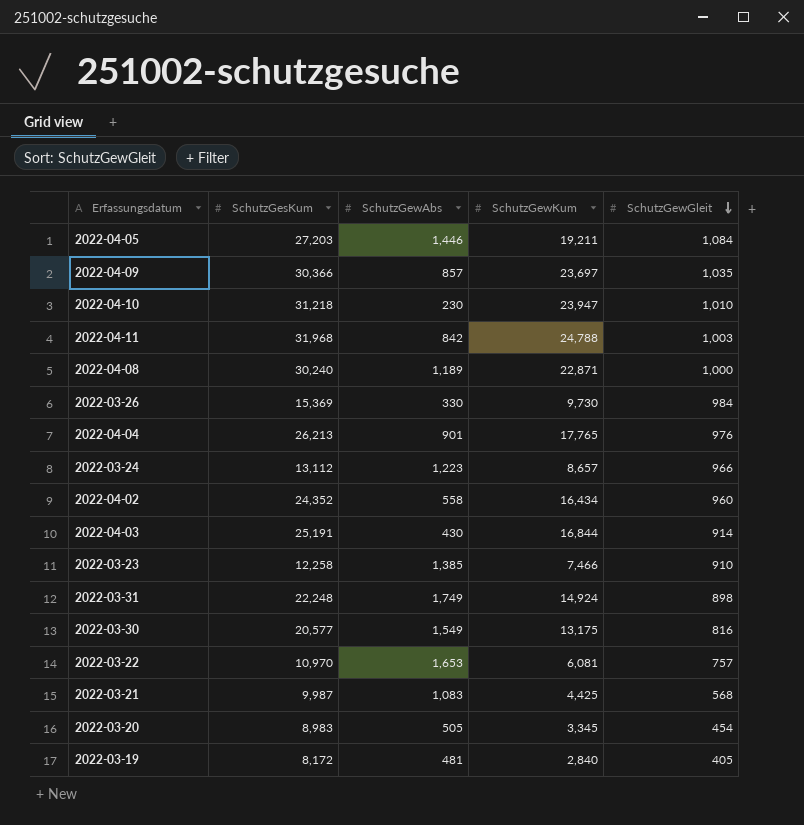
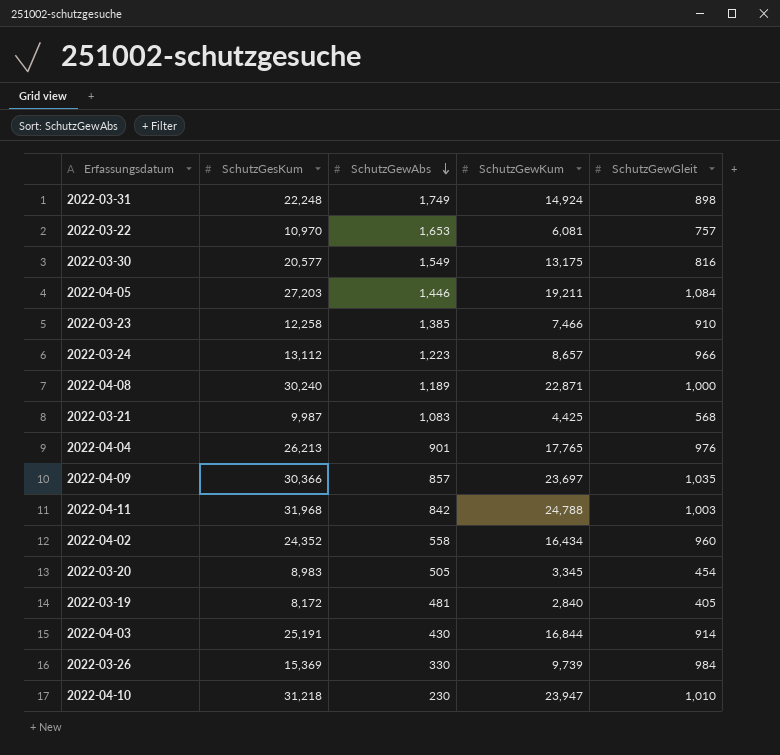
row order: SchutzGewGleit descending -> SchutzGewAbs descending
2022-03-26 | SchutzGewKum: 9,730 -> 9,739

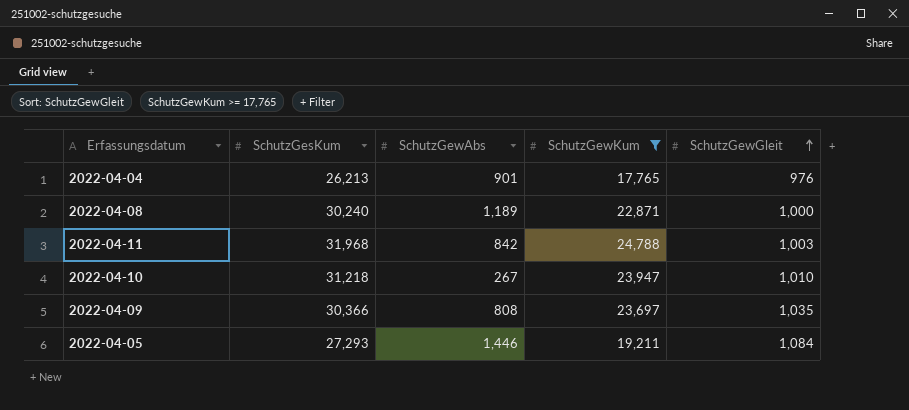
filter: none -> SchutzGewKum >= 17,765
row order: SchutzGewAbs descending -> SchutzGewGleit ascending
2022-04-10 | SchutzGewAbs: 230 -> 267
2022-04-09 | SchutzGewAbs: 857 -> 808
2022-04-05 | SchutzGesKum: 27,203 -> 27,293

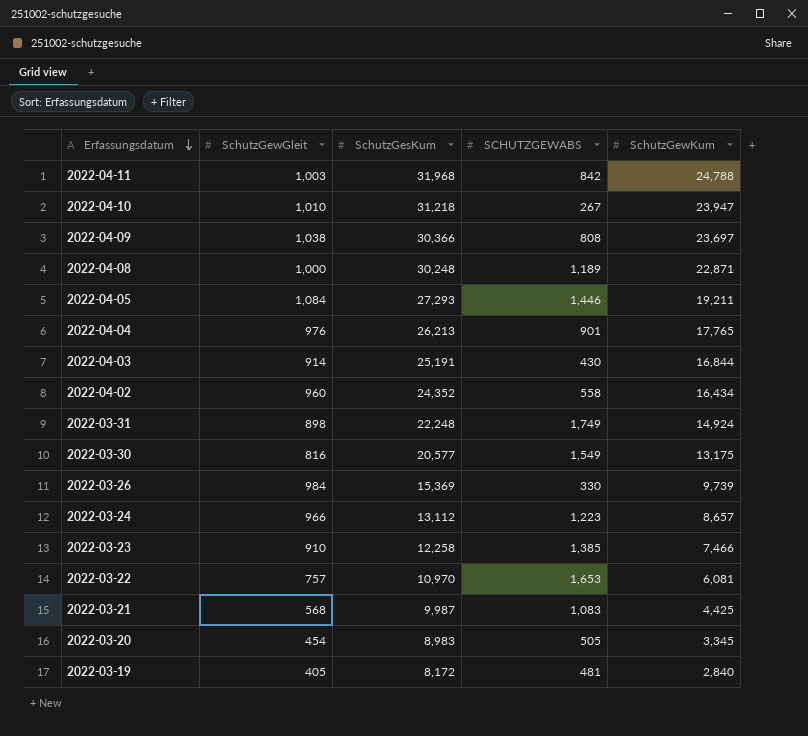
filter: SchutzGewKum >= 17,765 -> none
row order: SchutzGewGleit ascending -> Erfassungsdatum descending
column SchutzGewGleit | position: 5 -> 2
column name: SchutzGewAbs -> SCHUTZGEWABS
2022-04-09 | SchutzGewGleit: 1,035 -> 1,038
2022-04-08 | SchutzGesKum: 30,240 -> 30,248

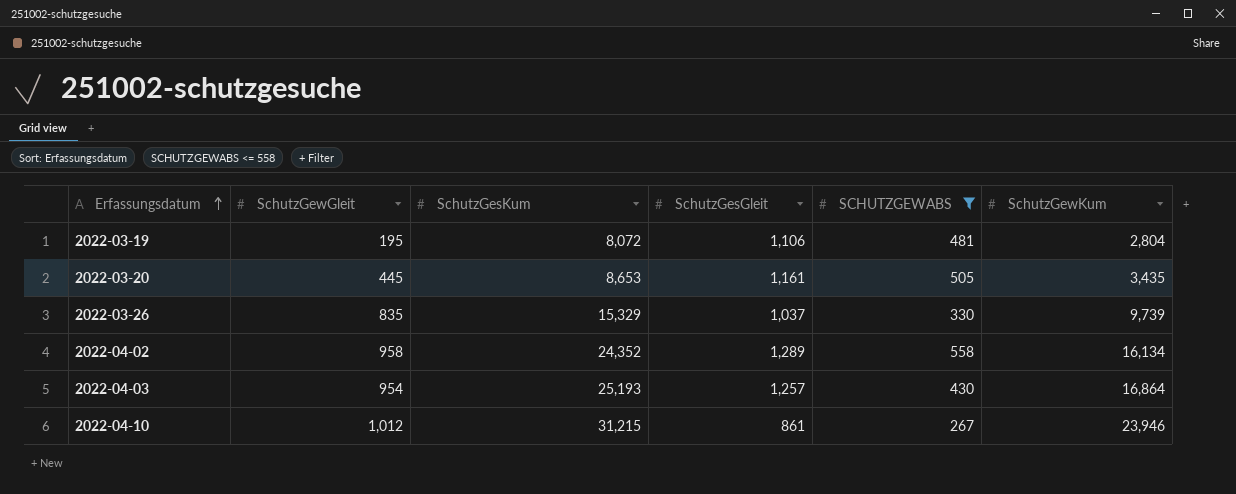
filter: none -> SCHUTZGEWABS <= 558
row order: Erfassungsdatum descending -> Erfassungsdatum ascending
column SchutzGesGleit | position: none -> 4
2022-03-19 | SchutzGewGleit: 405 -> 195
2022-03-19 | SchutzGesKum: 8,172 -> 8,072
2022-03-19 | SchutzGewKum: 2,840 -> 2,804
2022-03-20 | SchutzGewGleit: 454 -> 445
2022-03-20 | SchutzGesKum: 8,983 -> 8,653
2022-03-20 | SchutzGewKum: 3,345 -> 3,435
2022-03-26 | SchutzGewGleit: 984 -> 835
2022-03-26 | SchutzGesKum: 15,369 -> 15,329
2022-04-02 | SchutzGewGleit: 960 -> 958
2022-04-02 | SchutzGewKum: 16,434 -> 16,134
2022-04-03 | SchutzGewGleit: 914 -> 954
2022-04-03 | SchutzGesKum: 25,191 -> 25,193
2022-04-03 | SchutzGewKum: 16,844 -> 16,864
2022-04-10 | SchutzGewGleit: 1,010 -> 1,012
2022-04-10 | SchutzGesKum: 31,218 -> 31,215
2022-04-10 | SchutzGewKum: 23,947 -> 23,946

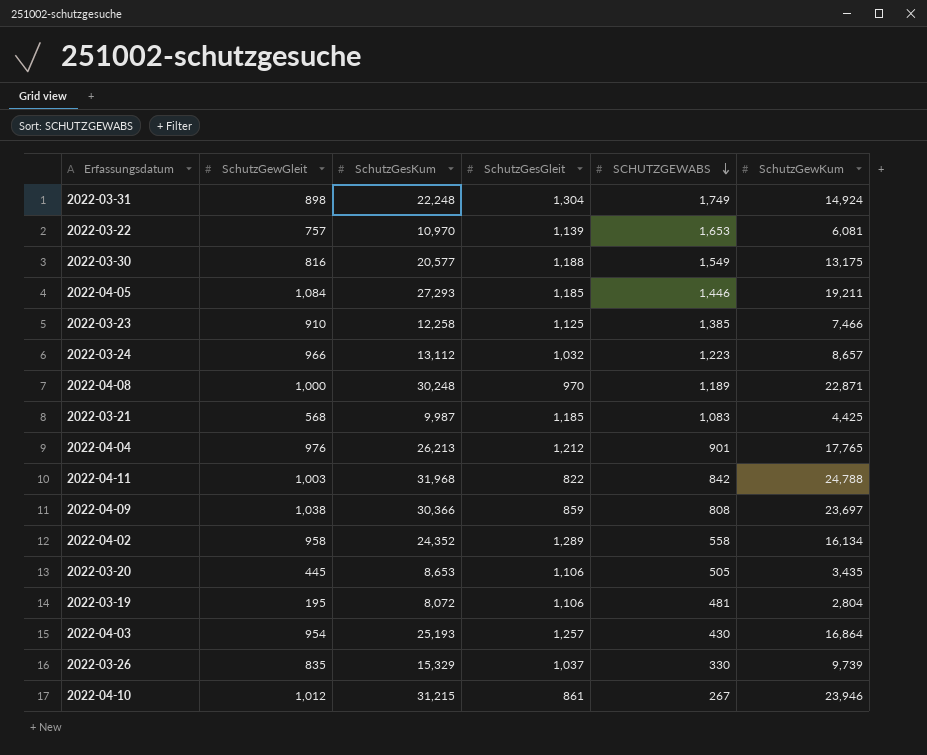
filter: SCHUTZGEWABS <= 558 -> none
row order: Erfassungsdatum ascending -> SCHUTZGEWABS descending
2022-03-20 | SchutzGesGleit: 1,161 -> 1,106

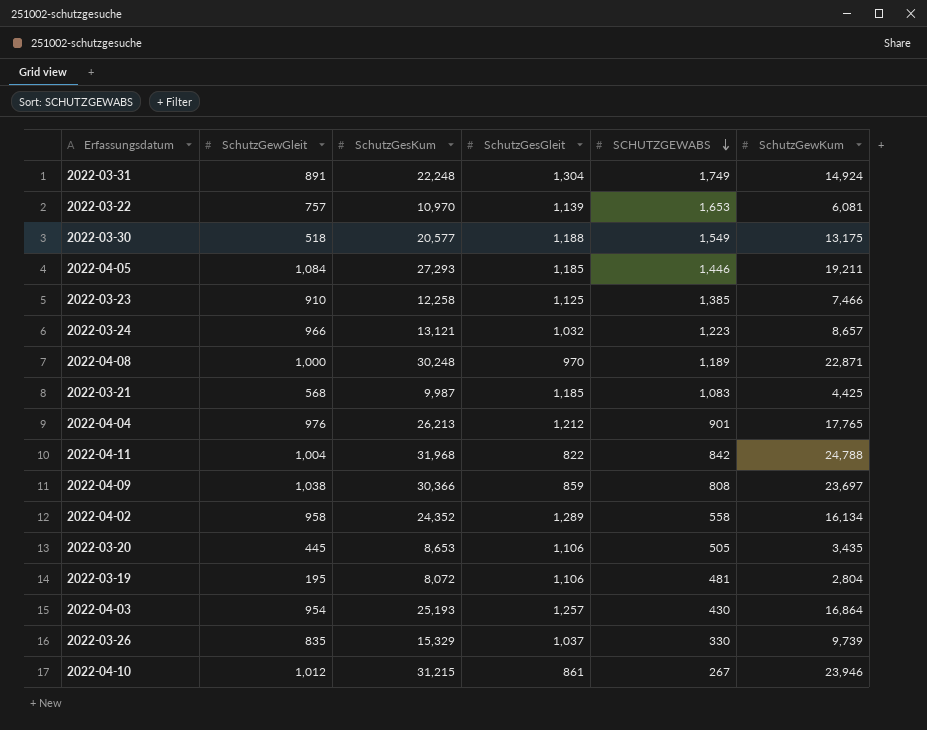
2022-03-31 | SchutzGewGleit: 898 -> 891
2022-03-30 | SchutzGewGleit: 816 -> 518
2022-03-24 | SchutzGesKum: 13,112 -> 13,121
2022-04-11 | SchutzGewGleit: 1,003 -> 1,004

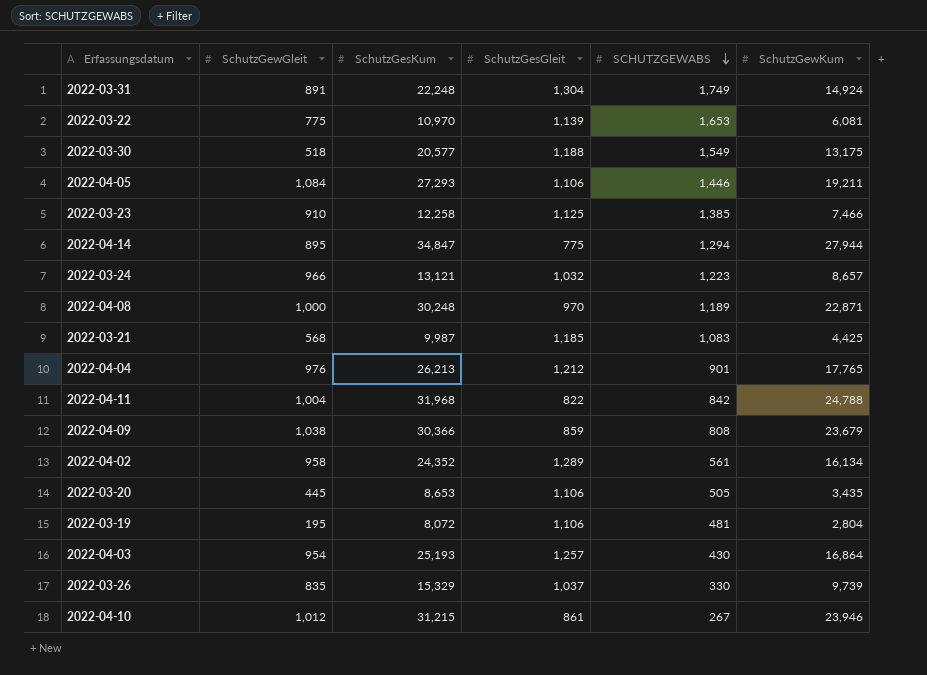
2022-03-22 | SchutzGewGleit: 757 -> 775
2022-04-05 | SchutzGesGleit: 1,185 -> 1,106
row 2022-04-14: none -> 895 | 34,847 | 775 | 1,294 | 27,944
2022-04-09 | SchutzGewKum: 23,697 -> 23,679
2022-04-02 | SCHUTZGEWABS: 558 -> 561

